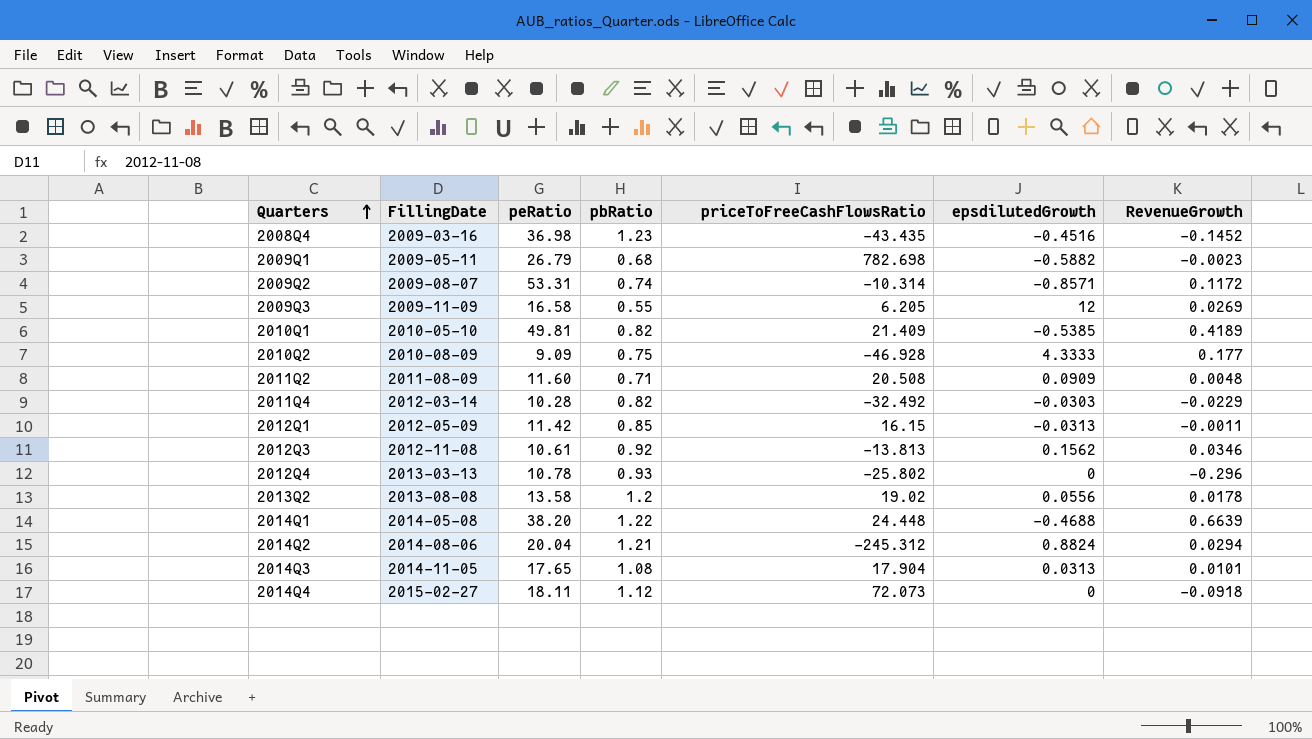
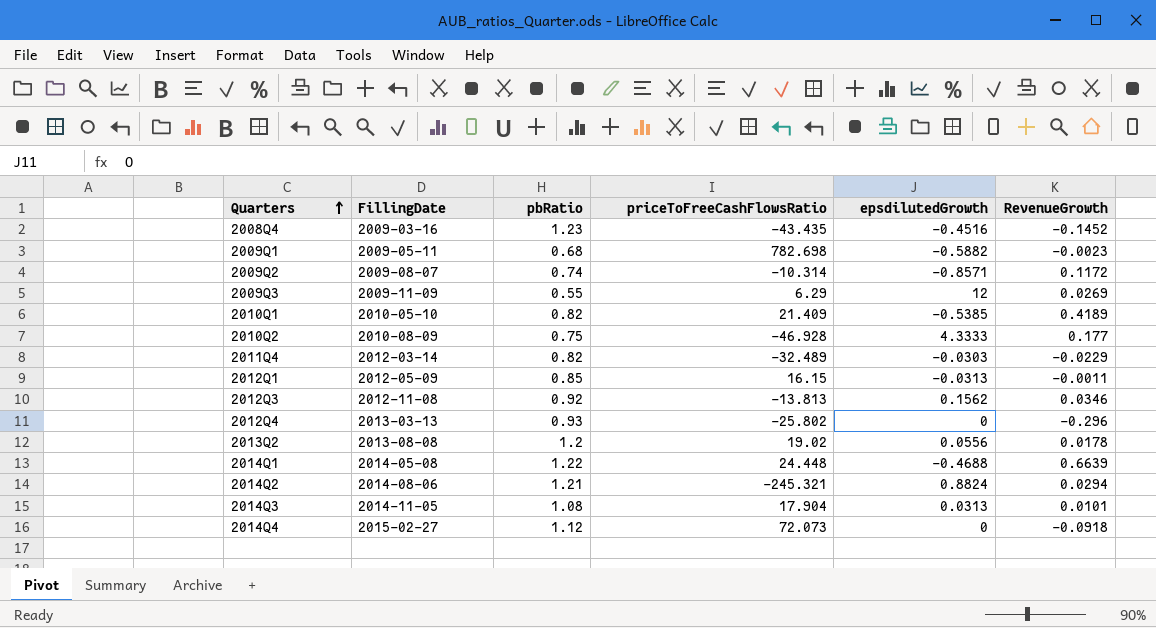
column peRatio | position: 3 -> none
row 2011Q2: 2011-08-09 | 11.60 | 0.71 | 20.508 | 0.0909 | 0.0048 -> none
2009Q3 | priceToFreeCashFlowsRatio: 6.205 -> 6.29
2011Q4 | priceToFreeCashFlowsRatio: -32.492 -> -32.489
2014Q2 | priceToFreeCashFlowsRatio: -245.312 -> -245.321

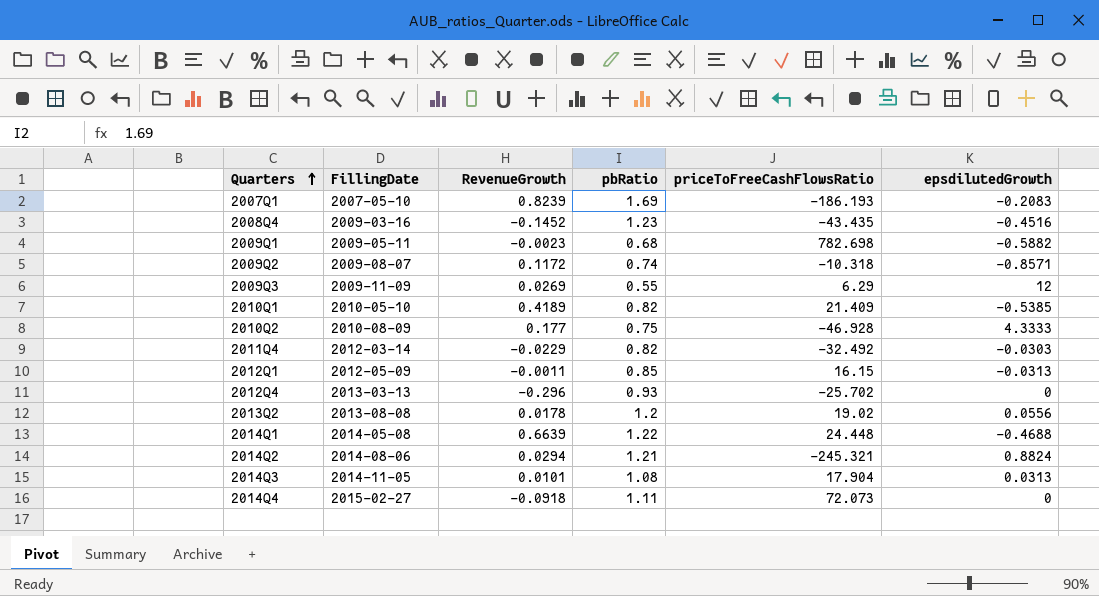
column RevenueGrowth | position: 6 -> 3
row 2012Q3: 2012-11-08 | 0.92 | -13.813 | 0.1562 | 0.0346 -> none
row 2007Q1: none -> 2007-05-10 | 0.8239 | 1.69 | -186.193 | -0.2083
2009Q2 | priceToFreeCashFlowsRatio: -10.314 -> -10.318
2011Q4 | priceToFreeCashFlowsRatio: -32.489 -> -32.492
2012Q4 | priceToFreeCashFlowsRatio: -25.802 -> -25.702
2014Q4 | pbRatio: 1.12 -> 1.11

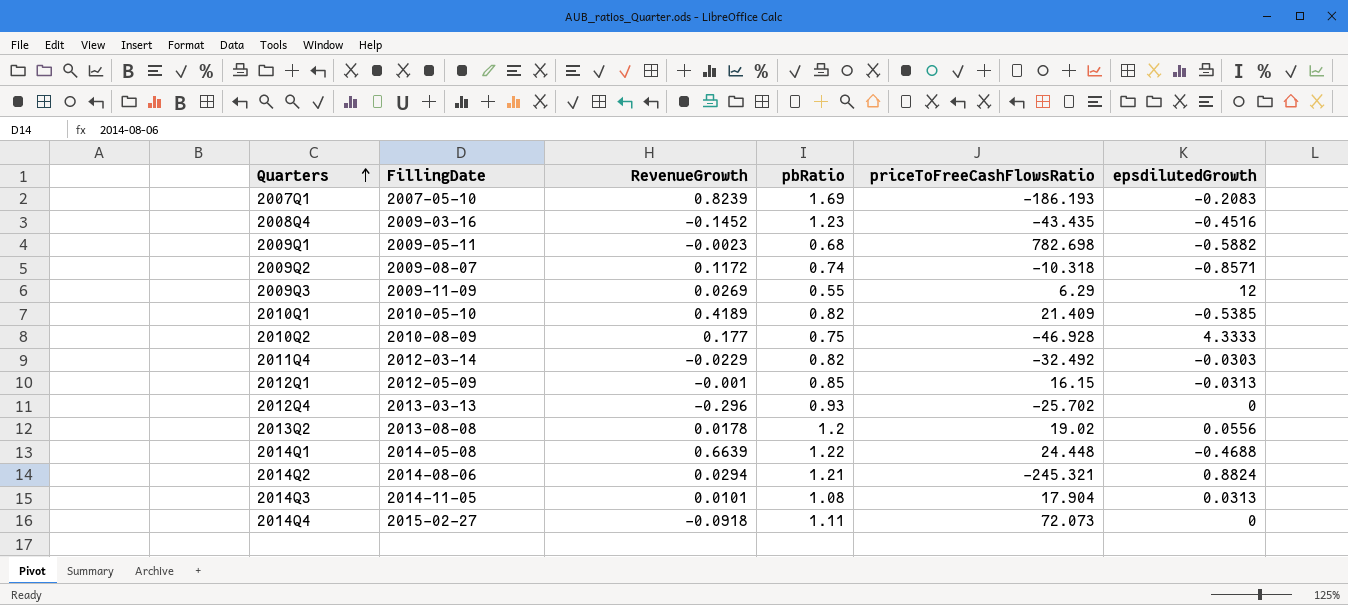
2012Q1 | RevenueGrowth: -0.0011 -> -0.001

